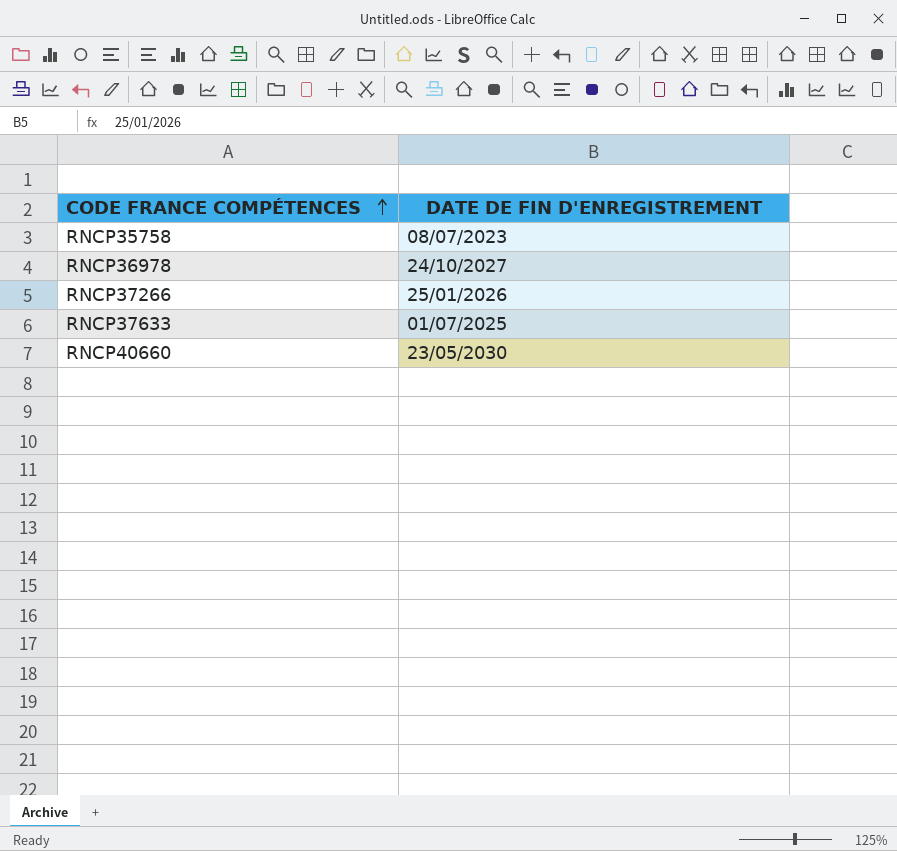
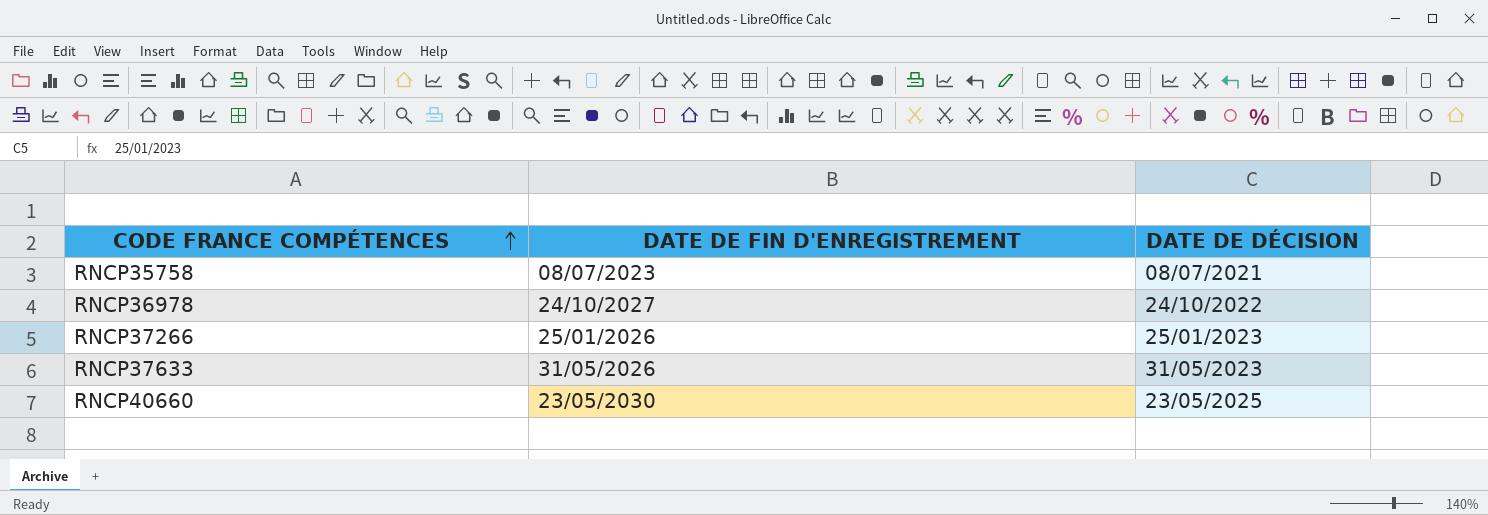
column DATE DE DÉCISION | position: none -> 3
RNCP37633 | DATE DE FIN D'ENREGISTREMENT: 01/07/2025 -> 31/05/2026

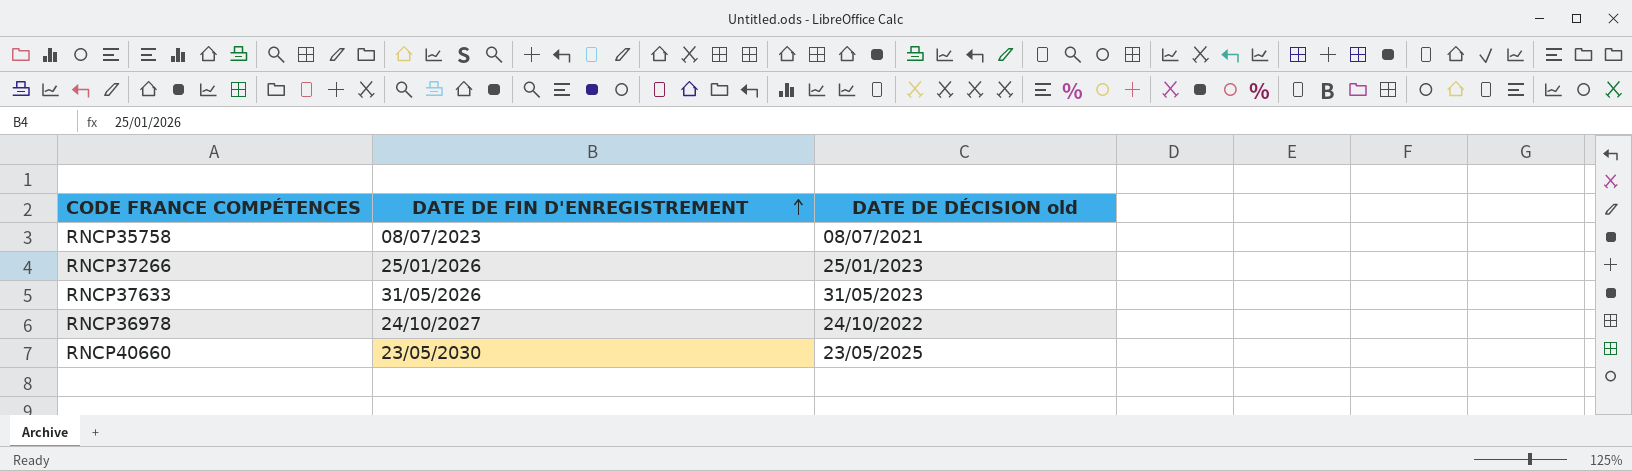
row order: CODE FRANCE COMPÉTENCES ascending -> DATE DE FIN D'ENREGISTREMENT ascending
column name: DATE DE DÉCISION -> DATE DE DÉCISION old

